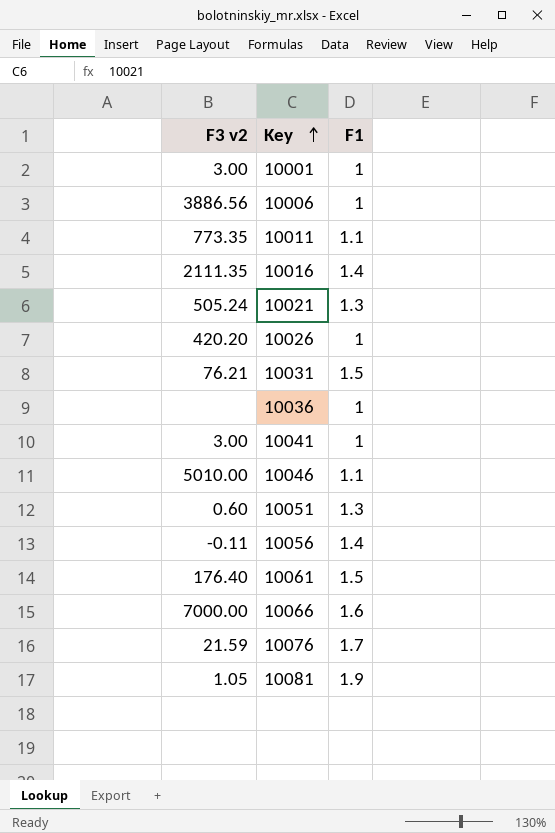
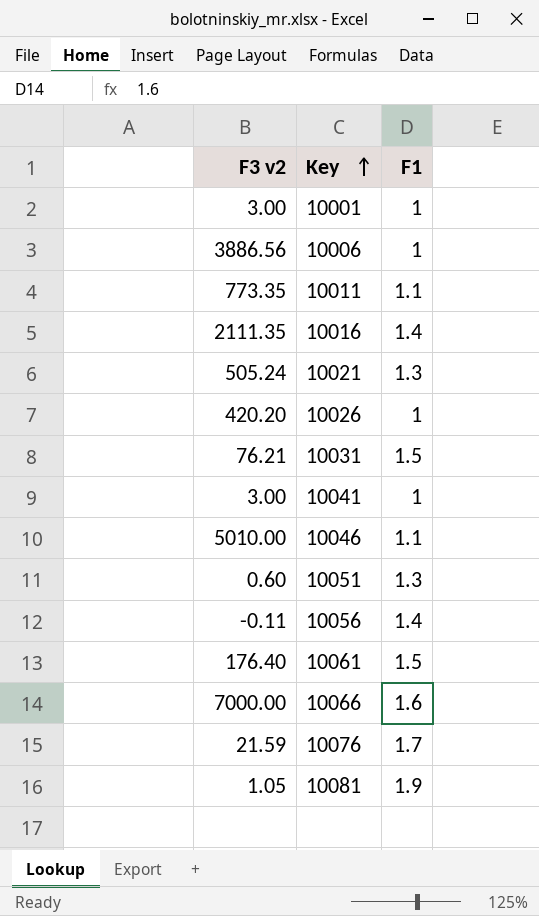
row 10036: none | 1 -> none

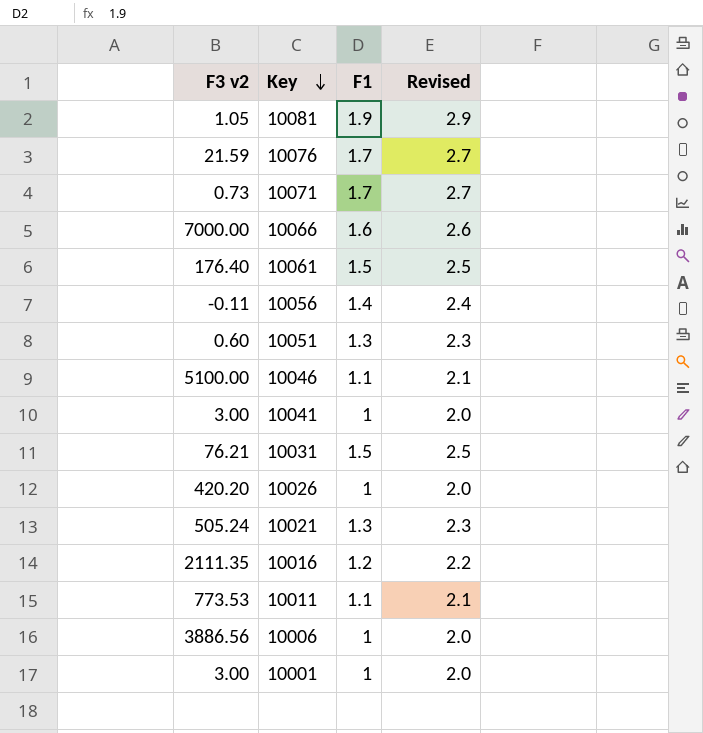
row order: Key ascending -> Key descending
column Revised | formula: none -> [F1] + 1
row 10071: none -> 0.73 | 1.7 | 2.7
10046 | F3 v2: 5010.00 -> 5100.00
10016 | F1: 1.4 -> 1.2
10011 | F3 v2: 773.35 -> 773.53

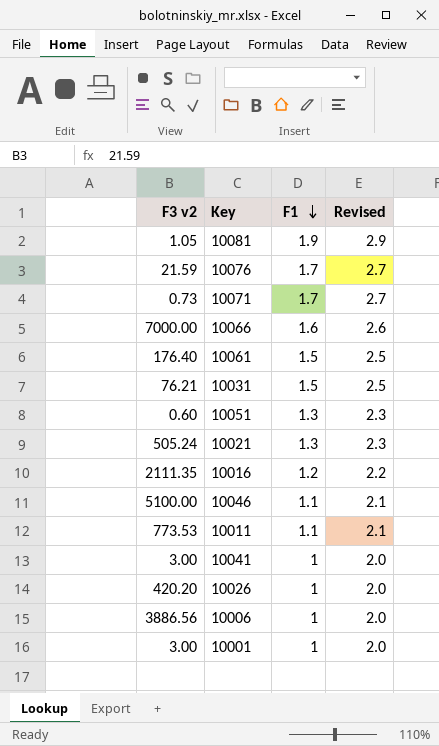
row order: Key descending -> F1 descending
row 10056: -0.11 | 1.4 | 2.4 -> none

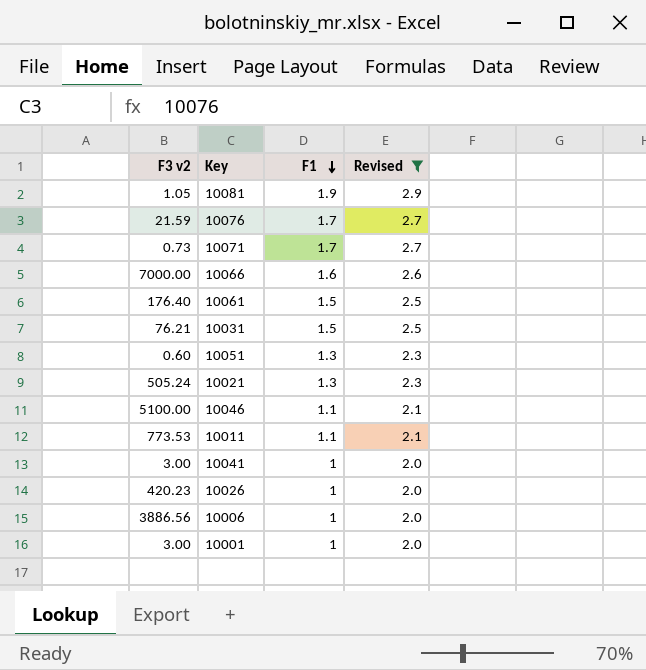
filter: none -> Revised != 2.2
10026 | F3 v2: 420.20 -> 420.23

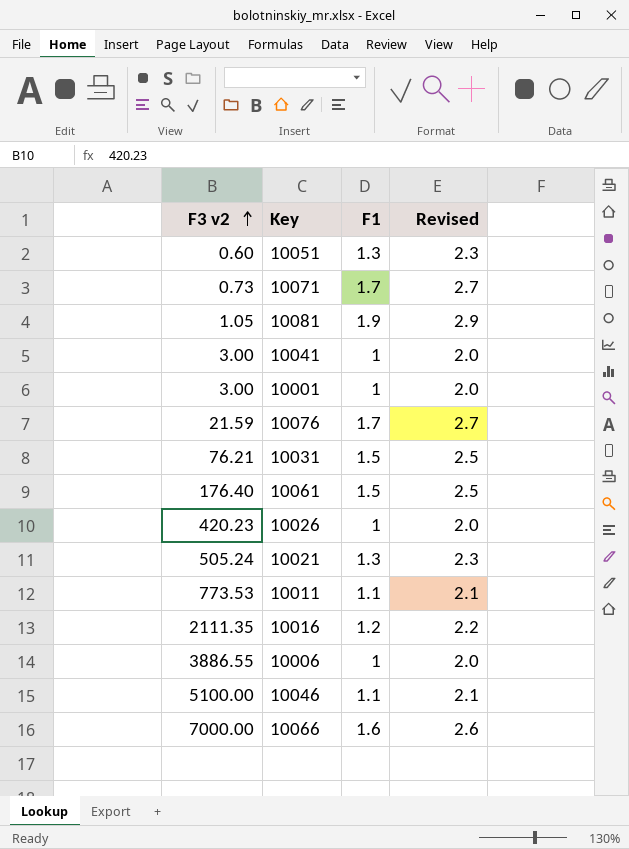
filter: Revised != 2.2 -> none
row order: F1 descending -> F3 v2 ascending
10006 | F3 v2: 3886.56 -> 3886.55

